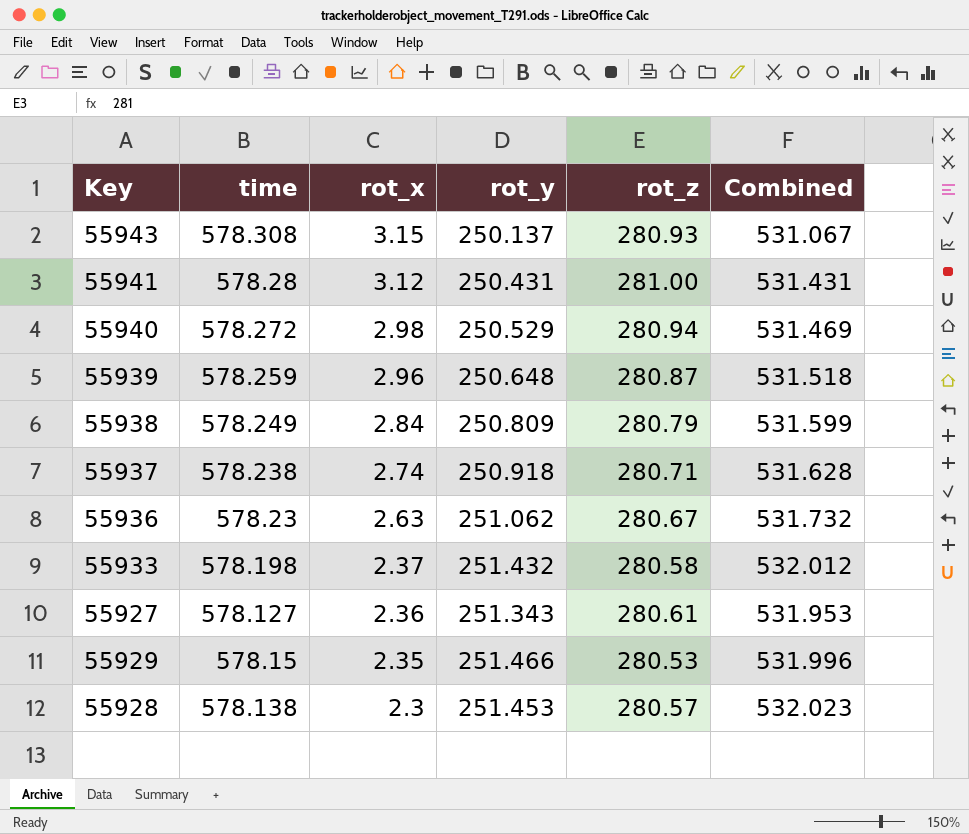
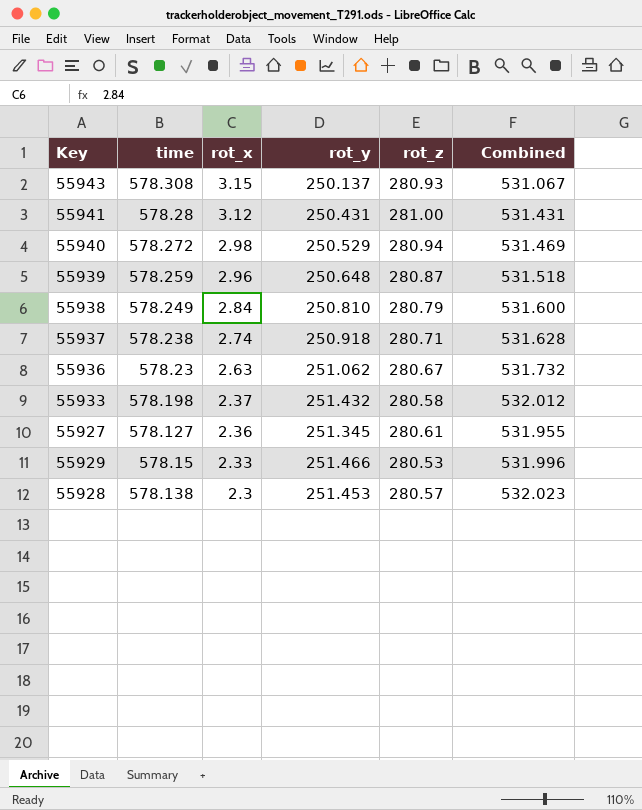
55938 | rot_y: 250.809 -> 250.810
55938 | Combined: 531.599 -> 531.600
55927 | rot_y: 251.343 -> 251.345
55927 | Combined: 531.953 -> 531.955
55929 | rot_x: 2.35 -> 2.33

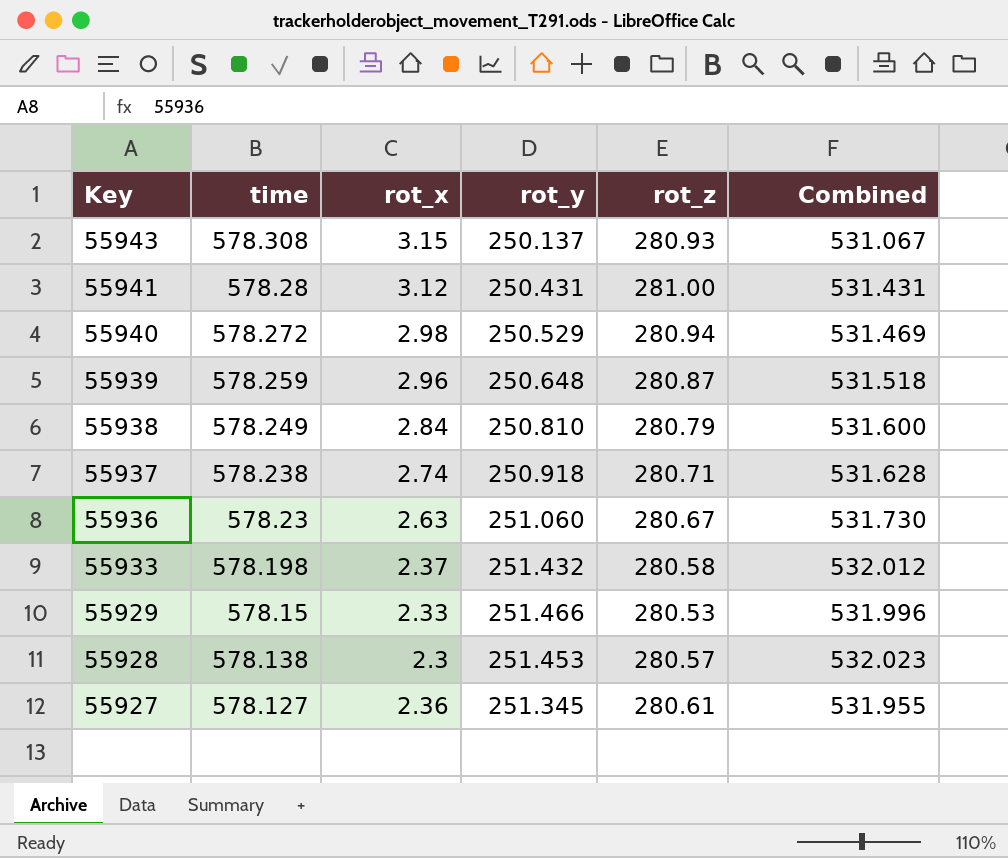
row order: rot_x descending -> Key descending
55936 | rot_y: 251.062 -> 251.060
55936 | Combined: 531.732 -> 531.730

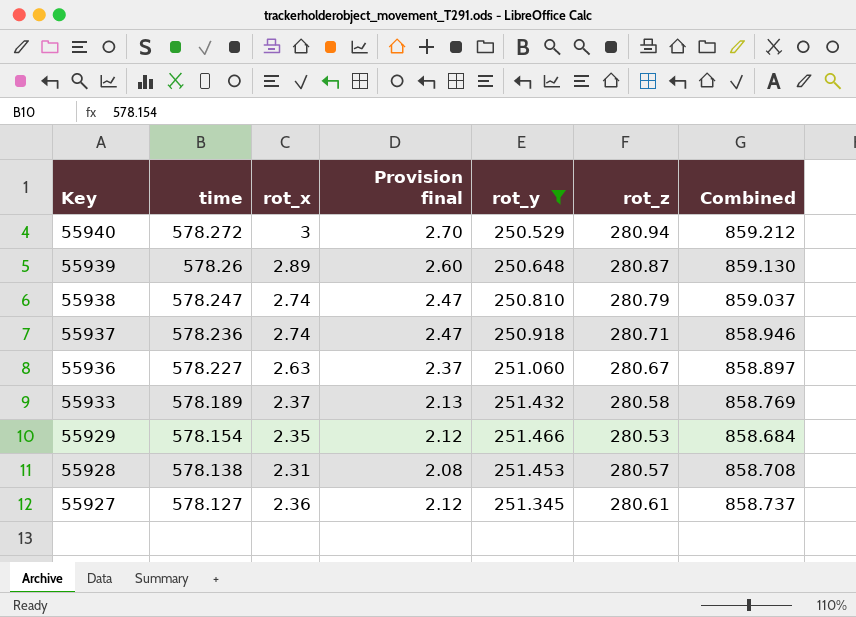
filter: none -> rot_y >= 250.529
column Provision final | formula: none -> [rot_x] * 0.9
column Combined | formula: [rot_y] + [rot_z] -> [time] + [rot_z]
55940 | rot_x: 2.98 -> 3
55939 | time: 578.259 -> 578.26
55939 | rot_x: 2.96 -> 2.89
55938 | time: 578.249 -> 578.247
55938 | rot_x: 2.84 -> 2.74
55937 | time: 578.238 -> 578.236
55936 | time: 578.23 -> 578.227
55933 | time: 578.198 -> 578.189
55929 | time: 578.15 -> 578.154
55929 | rot_x: 2.33 -> 2.35
55928 | rot_x: 2.3 -> 2.31

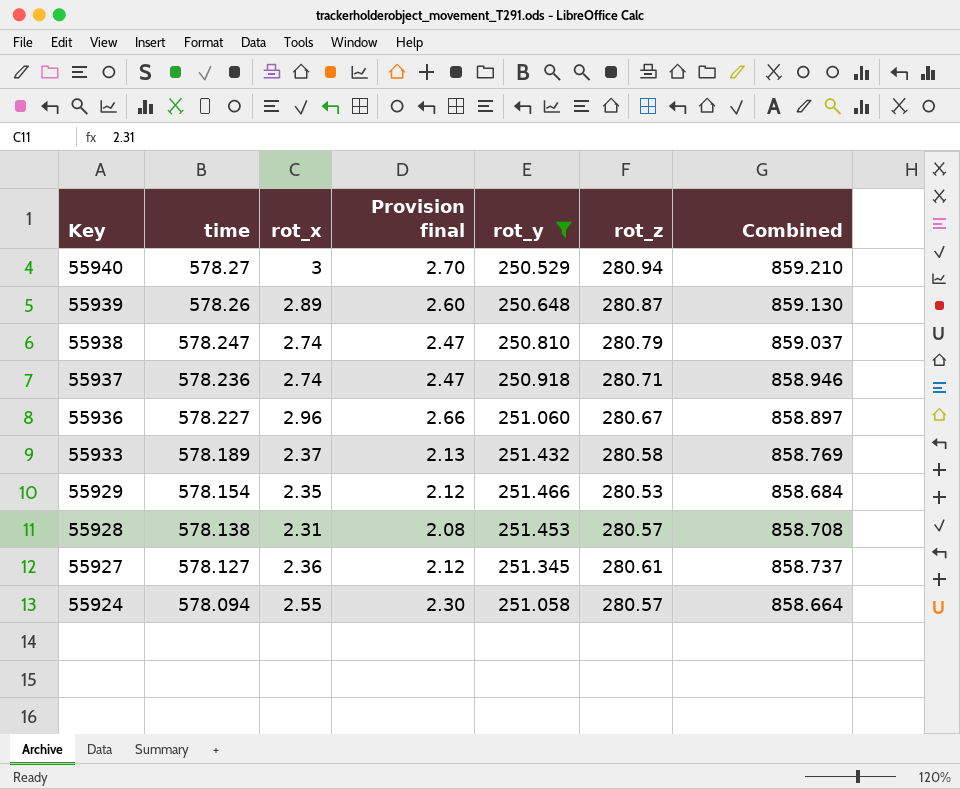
55940 | time: 578.272 -> 578.27
55940 | Combined: 859.212 -> 859.210
55936 | rot_x: 2.63 -> 2.96
55936 | Provision final: 2.37 -> 2.66
row 55924: none -> 578.094 | 2.55 | 2.30 | 251.058 | 280.57 | 858.664

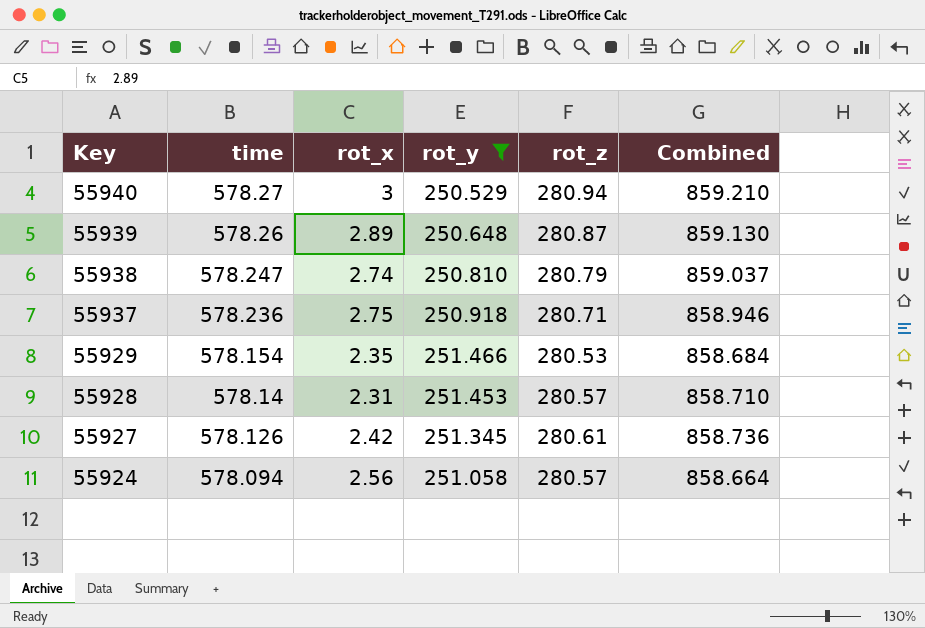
column Provision final | formula: [rot_x] * 0.9 -> none
row 55936: 578.227 | 2.96 | 2.66 | 251.060 | 280.67 | 858.897 -> none
row 55933: 578.189 | 2.37 | 2.13 | 251.432 | 280.58 | 858.769 -> none
55937 | rot_x: 2.74 -> 2.75
55928 | time: 578.138 -> 578.14
55928 | Combined: 858.708 -> 858.710
55927 | time: 578.127 -> 578.126
55927 | rot_x: 2.36 -> 2.42
55927 | Combined: 858.737 -> 858.736
55924 | rot_x: 2.55 -> 2.56

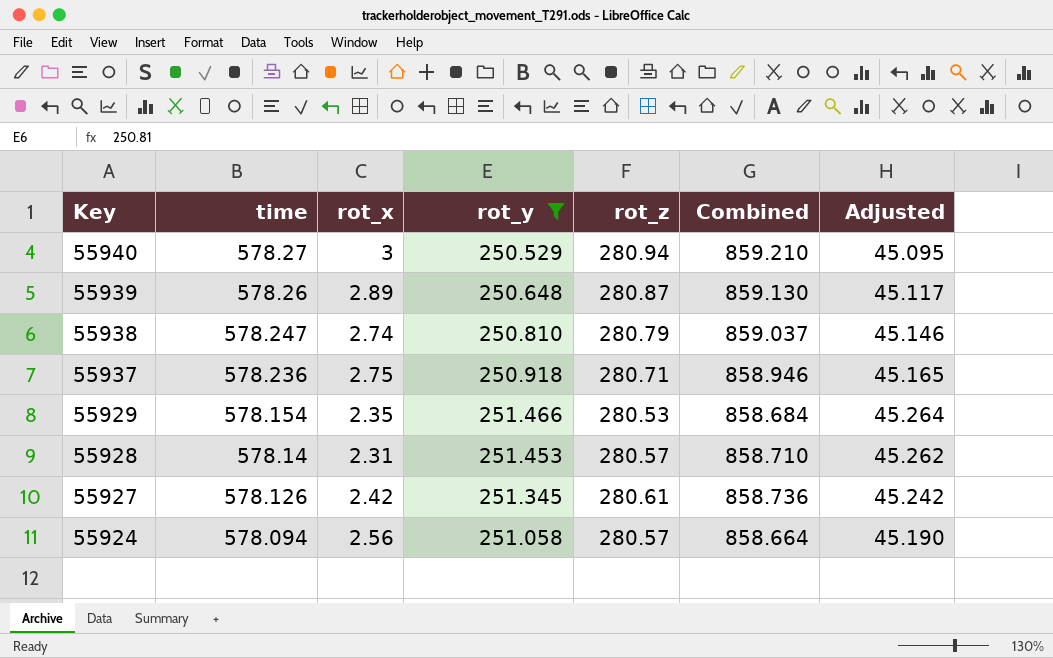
column Adjusted | formula: none -> [rot_y] * 0.18

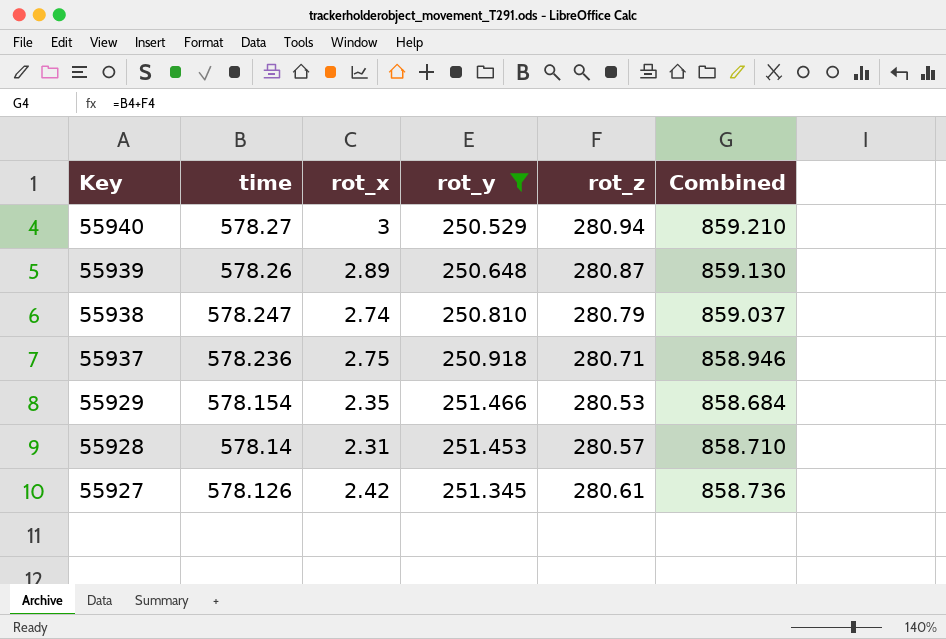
column Adjusted | formula: [rot_y] * 0.18 -> none
row 55924: 578.094 | 2.56 | 251.058 | 280.57 | 858.664 | 45.190 -> none

